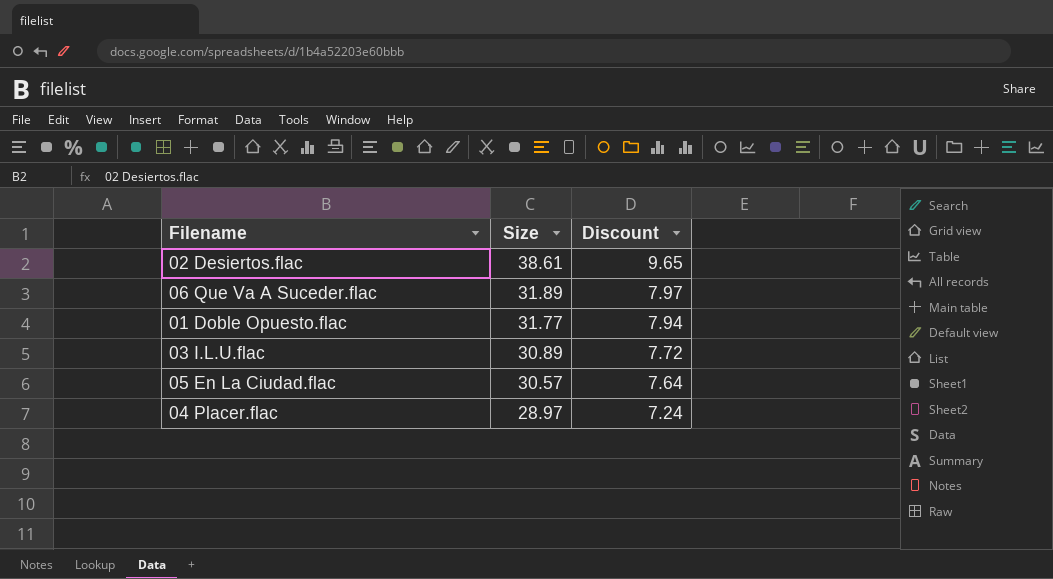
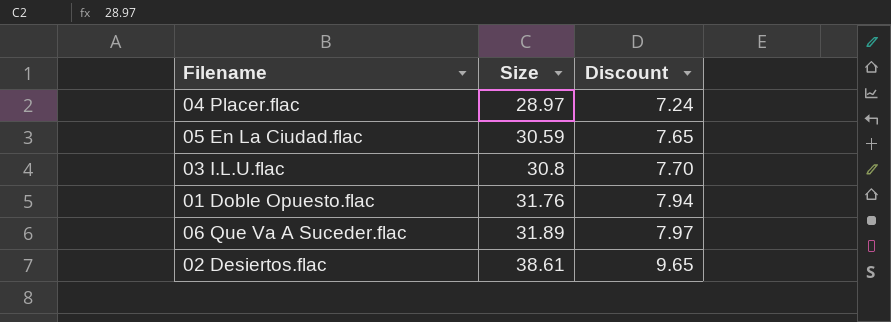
row order: Size descending -> Size ascending
05 En La Ciudad.flac | Size: 30.57 -> 30.59
05 En La Ciudad.flac | Discount: 7.64 -> 7.65
03 I.L.U.flac | Size: 30.89 -> 30.8
03 I.L.U.flac | Discount: 7.72 -> 7.70
01 Doble Opuesto.flac | Size: 31.77 -> 31.76

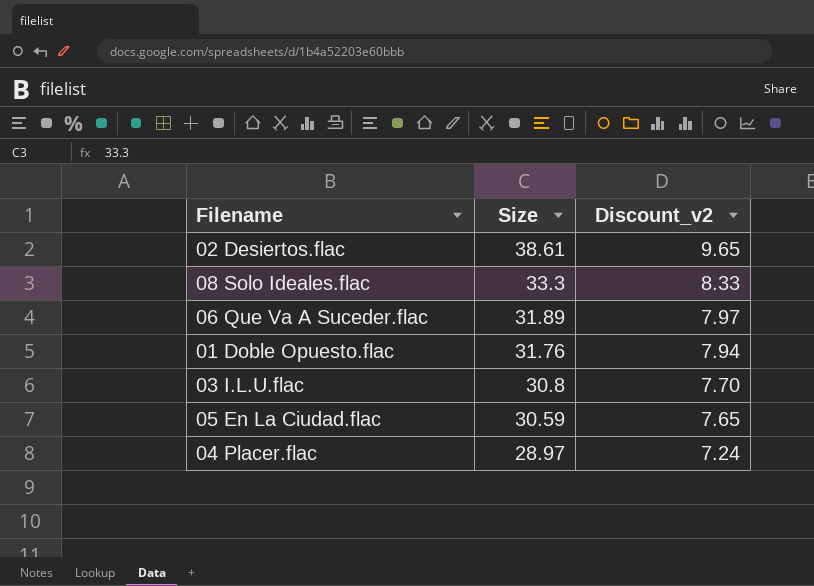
row order: Size ascending -> Size descending
column name: Discount -> Discount_v2
row 08 Solo Ideales.flac: none -> 33.3 | 8.33

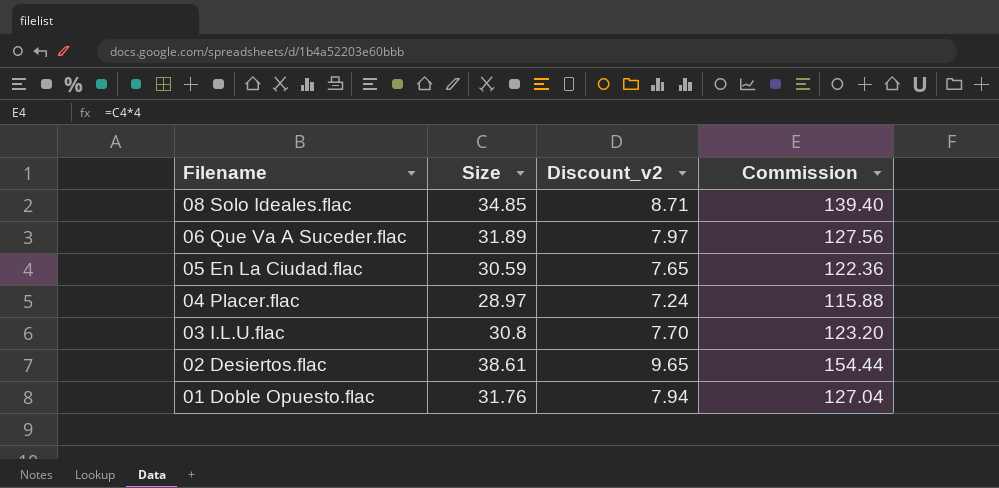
row order: Size descending -> Filename descending
column Commission | formula: none -> [Size] * 4
08 Solo Ideales.flac | Size: 33.3 -> 34.85
08 Solo Ideales.flac | Discount_v2: 8.33 -> 8.71

